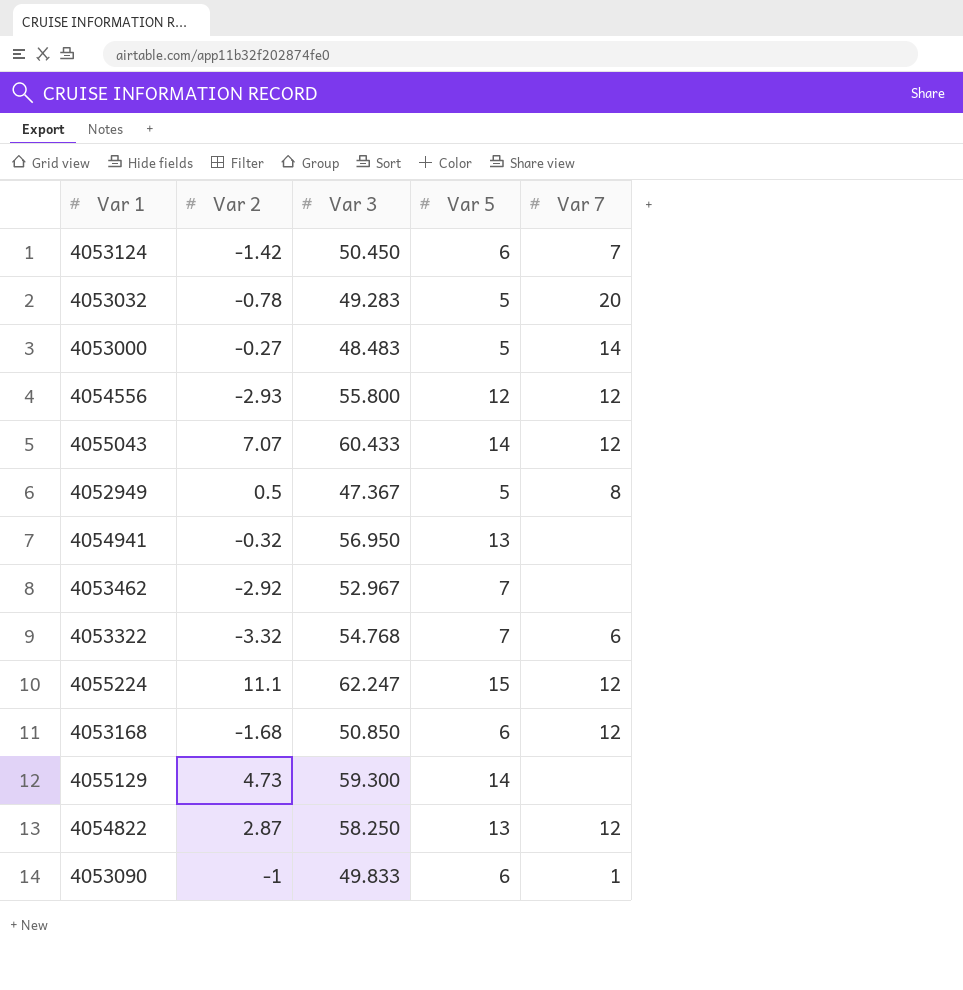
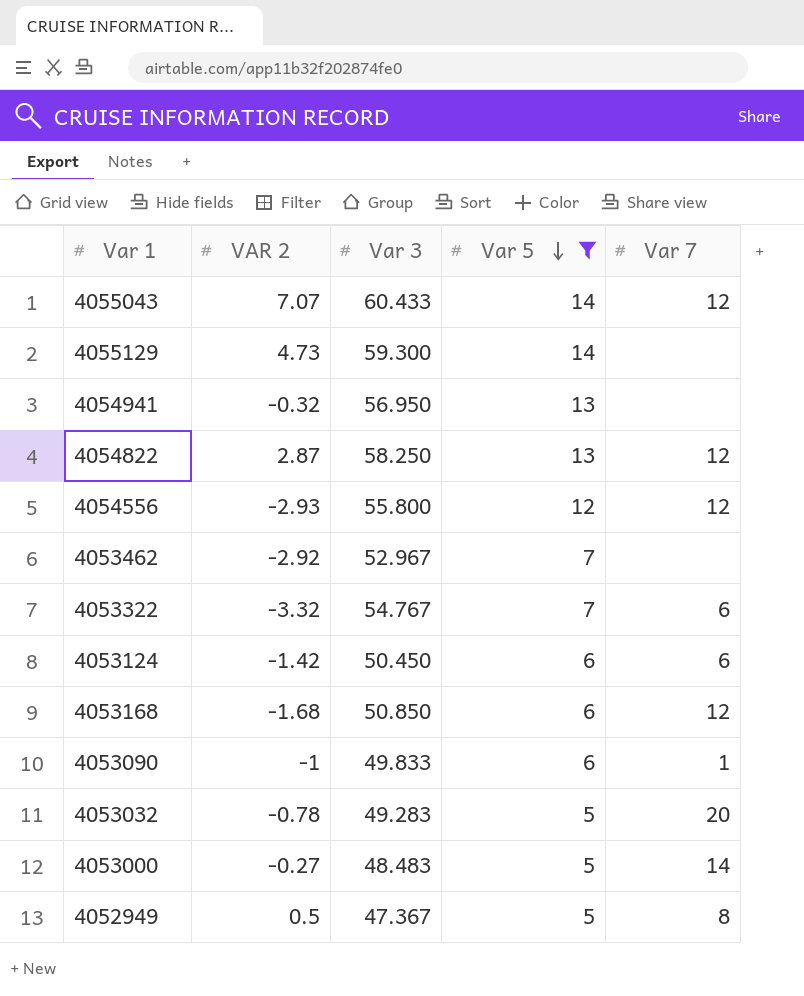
filter: none -> Var 5 != 15
row order: none -> Var 5 descending
column name: Var 2 -> VAR 2
4053322 | Var 3: 54.768 -> 54.767
4053124 | Var 7: 7 -> 6

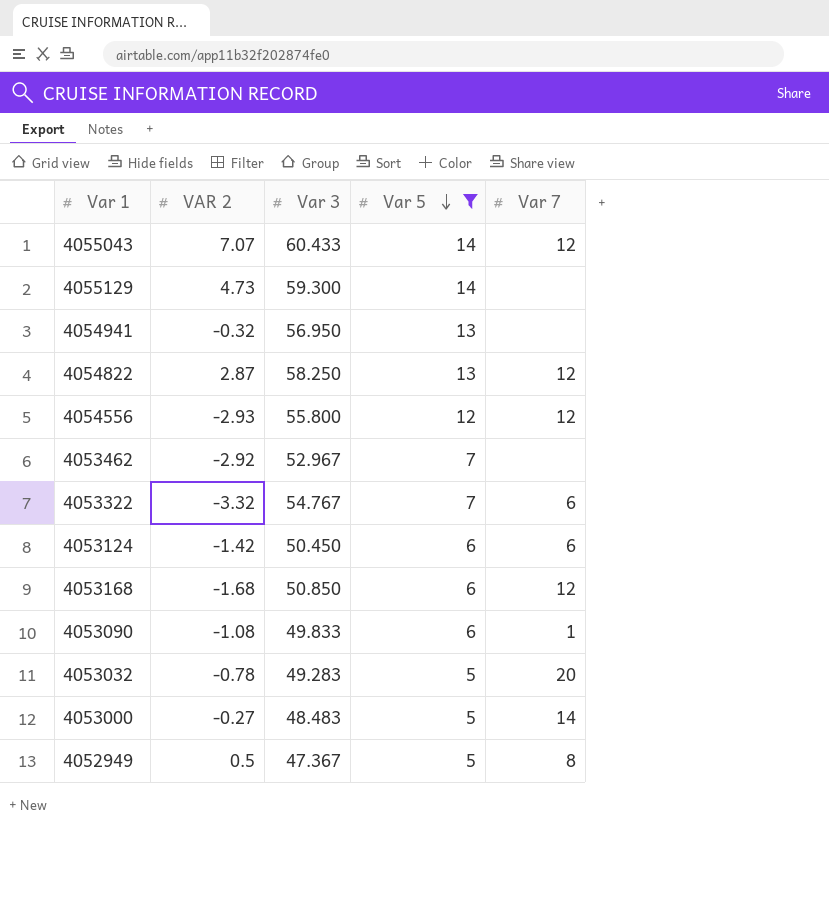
4053090 | VAR 2: -1 -> -1.08

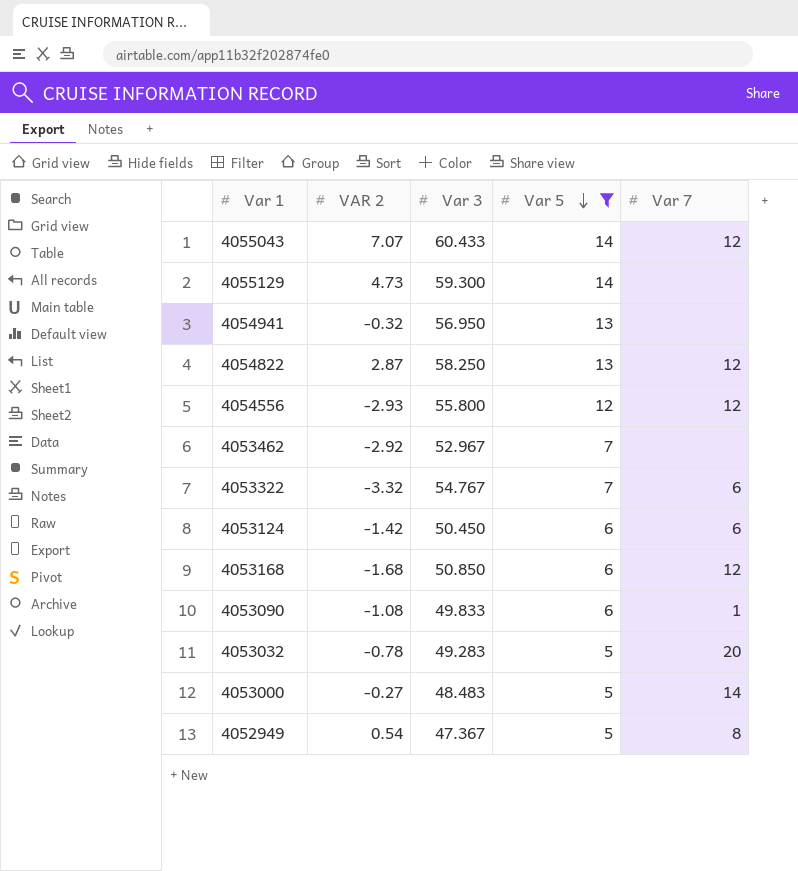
4052949 | VAR 2: 0.5 -> 0.54

